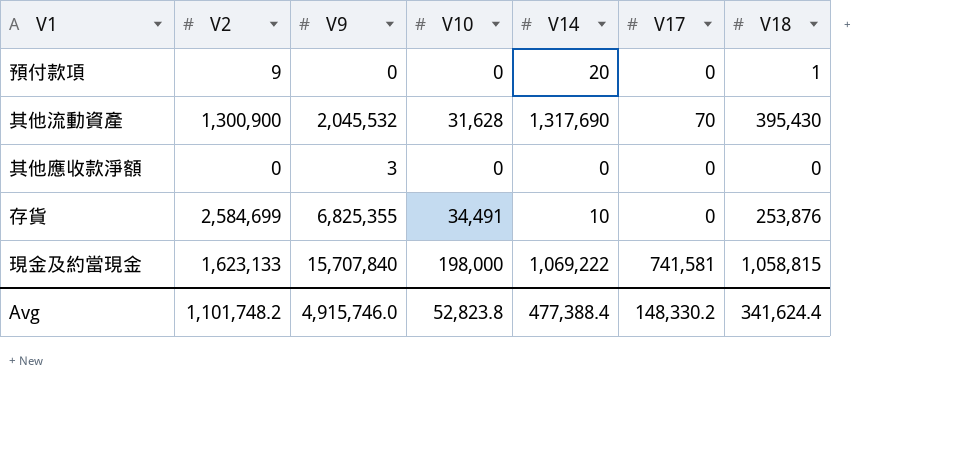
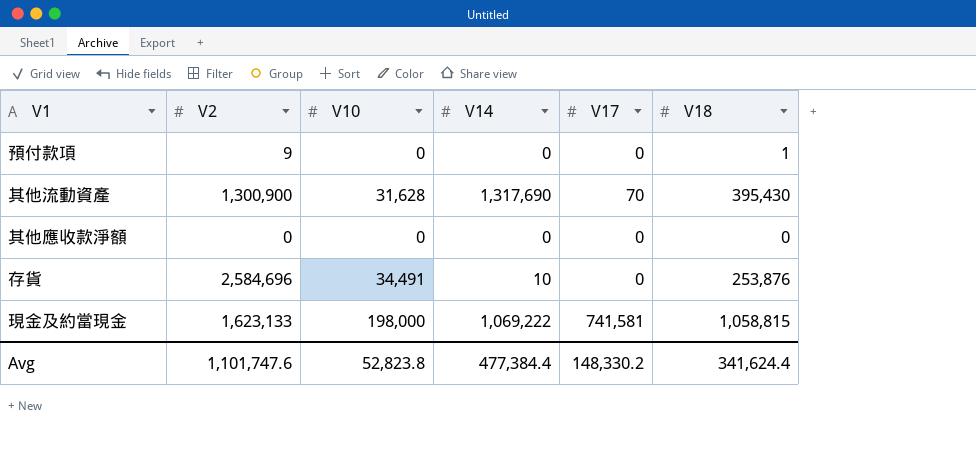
column V9 | position: 3 -> none
預付款項 | V14: 20 -> 0
存貨 | V2: 2,584,699 -> 2,584,696
Avg | V2: 1,101,748.2 -> 1,101,747.6
Avg | V14: 477,388.4 -> 477,384.4

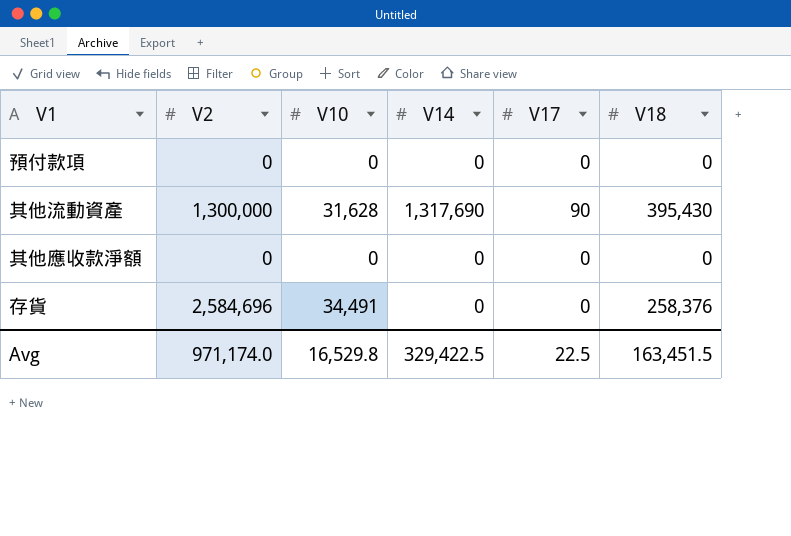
row 現金及約當現金: 1,623,133 | 198,000 | 1,069,222 | 741,581 | 1,058,815 -> none
預付款項 | V2: 9 -> 0
預付款項 | V18: 1 -> 0
其他流動資產 | V2: 1,300,900 -> 1,300,000
其他流動資產 | V17: 70 -> 90
存貨 | V14: 10 -> 0
存貨 | V18: 253,876 -> 258,376
Avg | V2: 1,101,747.6 -> 971,174.0
Avg | V10: 52,823.8 -> 16,529.8
Avg | V14: 477,384.4 -> 329,422.5
Avg | V17: 148,330.2 -> 22.5
Avg | V18: 341,624.4 -> 163,451.5

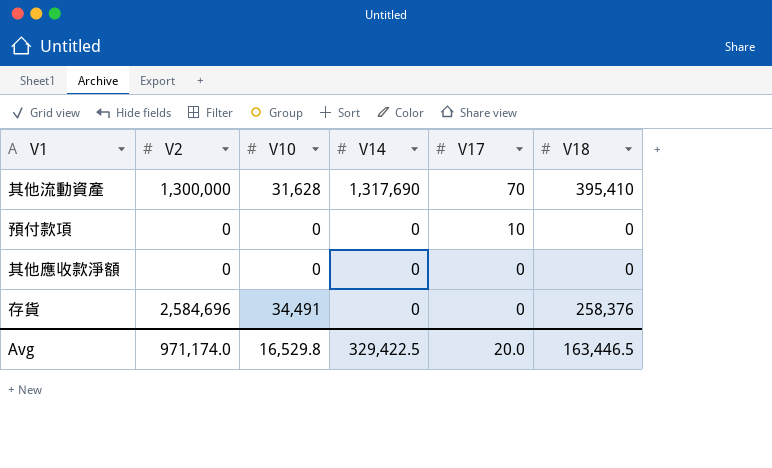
row order: none -> V14 descending
其他流動資產 | V17: 90 -> 70
其他流動資產 | V18: 395,430 -> 395,410
預付款項 | V17: 0 -> 10
Avg | V17: 22.5 -> 20.0
Avg | V18: 163,451.5 -> 163,446.5

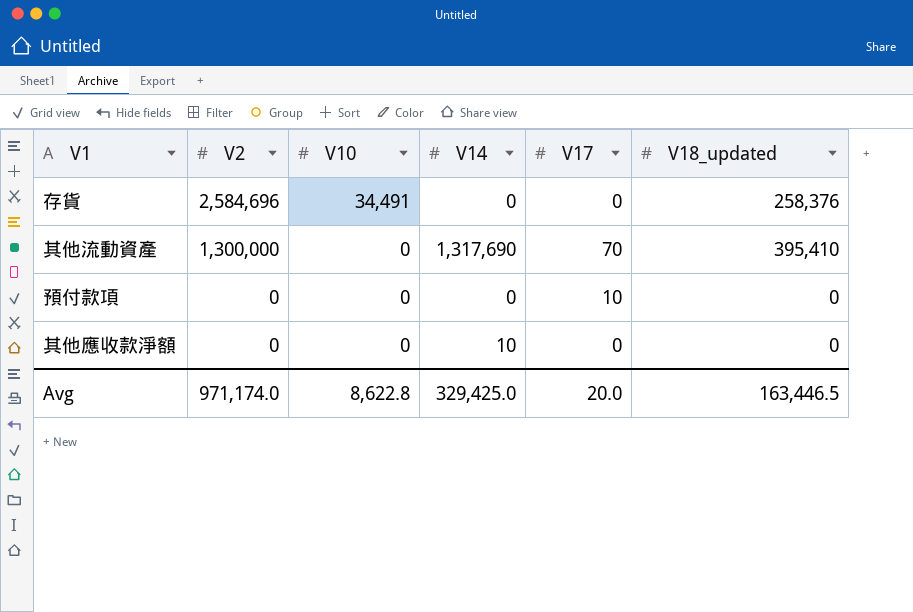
row order: V14 descending -> V2 descending
column name: V18 -> V18_updated
其他流動資產 | V10: 31,628 -> 0
其他應收款淨額 | V14: 0 -> 10
Avg | V10: 16,529.8 -> 8,622.8
Avg | V14: 329,422.5 -> 329,425.0

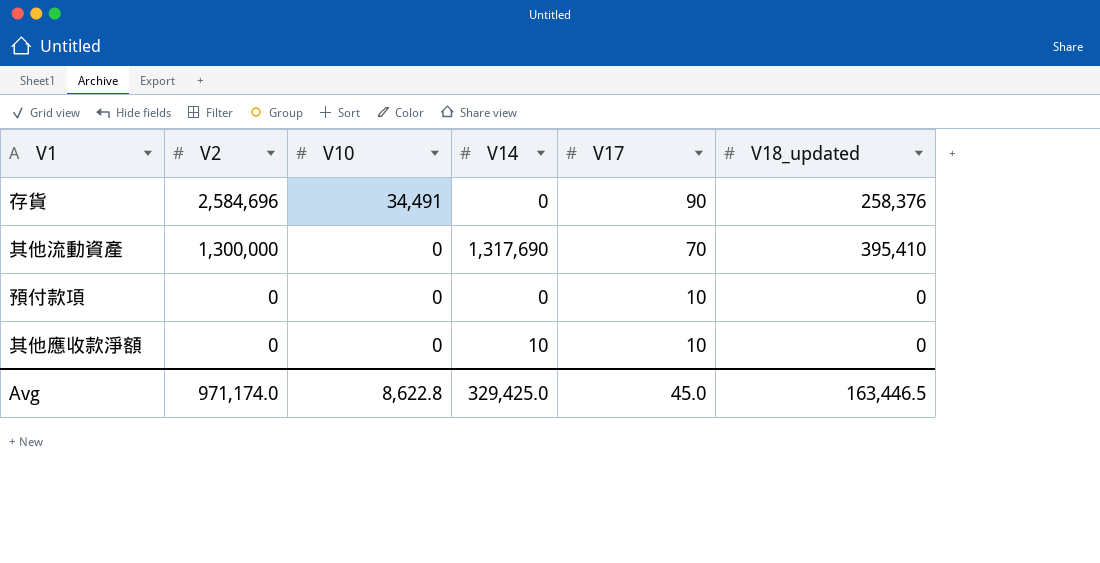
存貨 | V17: 0 -> 90
其他應收款淨額 | V17: 0 -> 10
Avg | V17: 20.0 -> 45.0

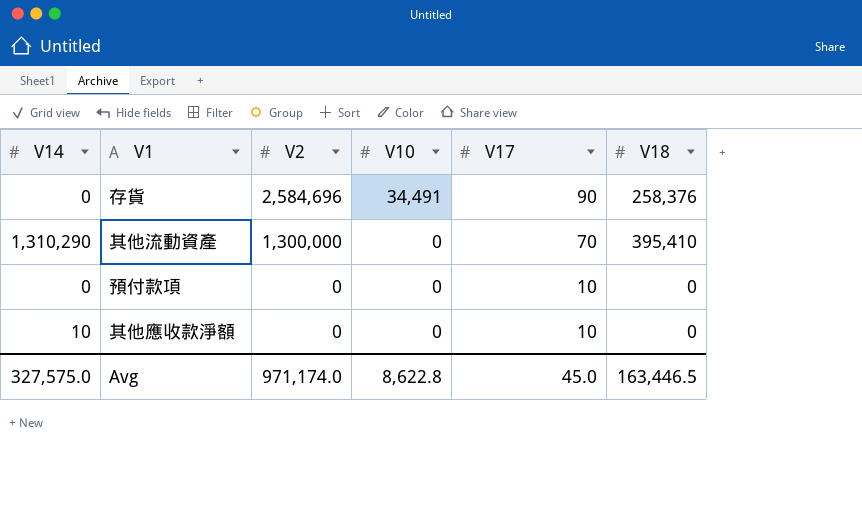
column V14 | position: 4 -> 1
column name: V18_updated -> V18
其他流動資產 | V14: 1,317,690 -> 1,310,290
Avg | V14: 329,425.0 -> 327,575.0

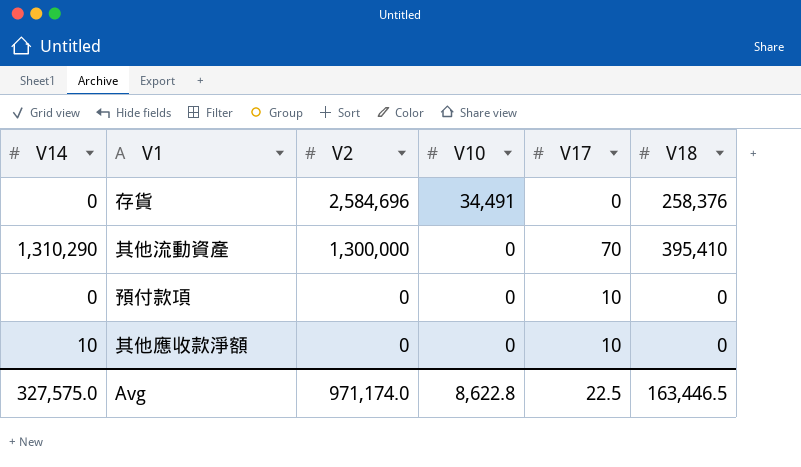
存貨 | V17: 90 -> 0
Avg | V17: 45.0 -> 22.5

